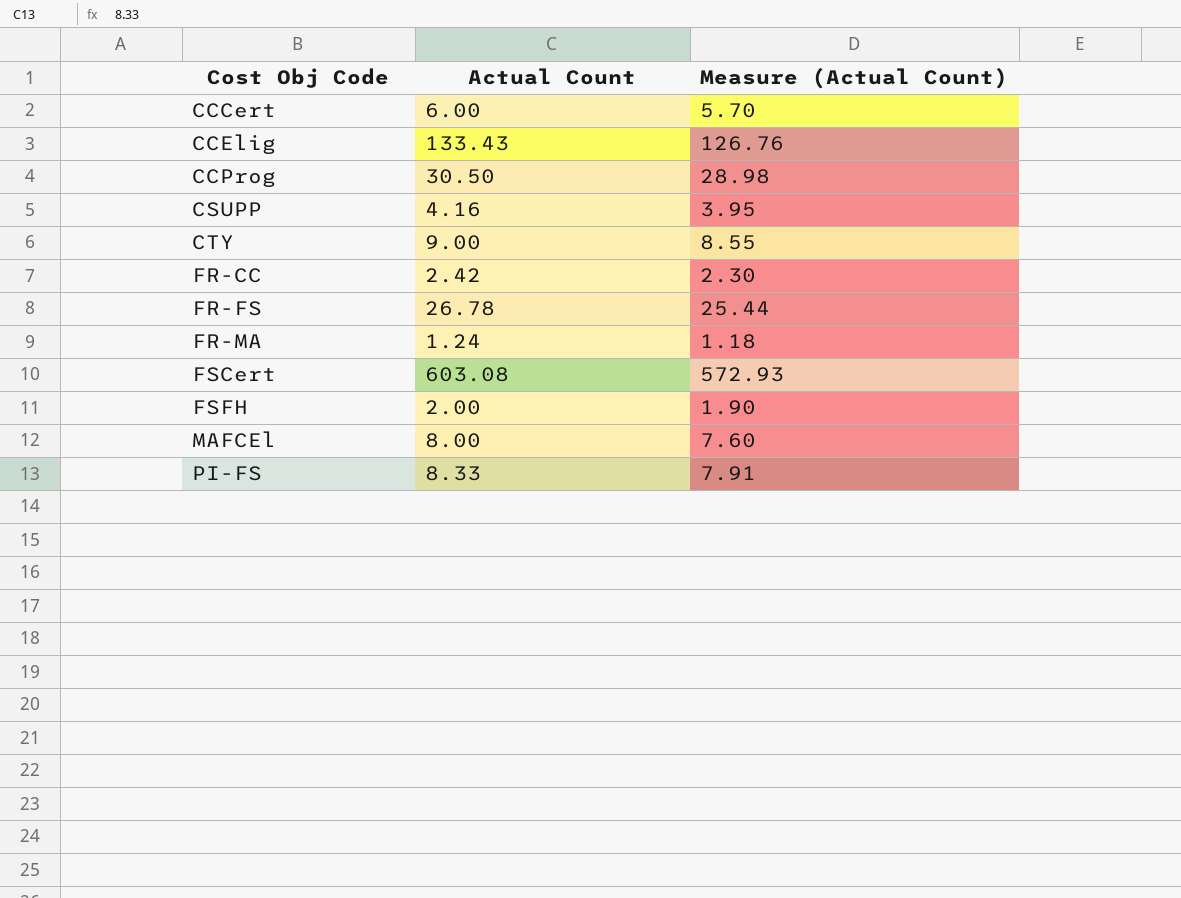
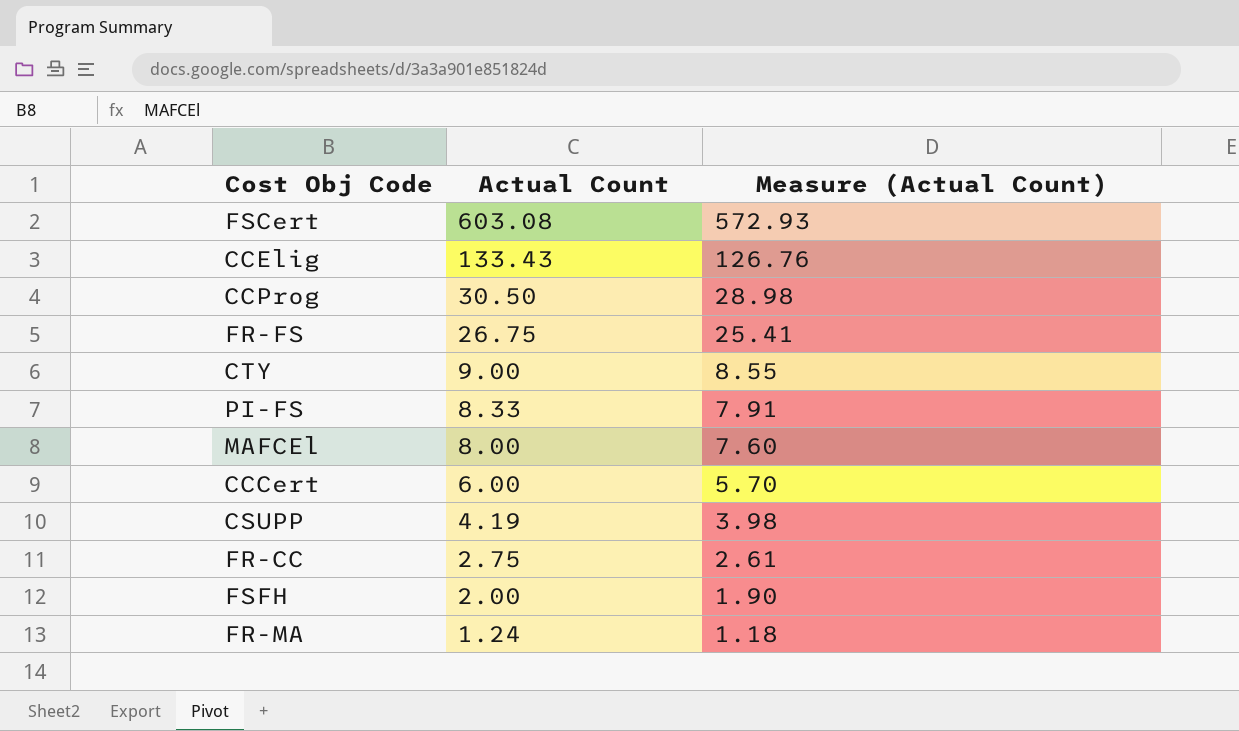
row order: Cost Obj Code ascending -> Actual Count descending
FR-FS | Actual Count: 26.78 -> 26.75
FR-FS | Measure (Actual Count): 25.44 -> 25.41
CSUPP | Actual Count: 4.16 -> 4.19
CSUPP | Measure (Actual Count): 3.95 -> 3.98
FR-CC | Actual Count: 2.42 -> 2.75
FR-CC | Measure (Actual Count): 2.30 -> 2.61

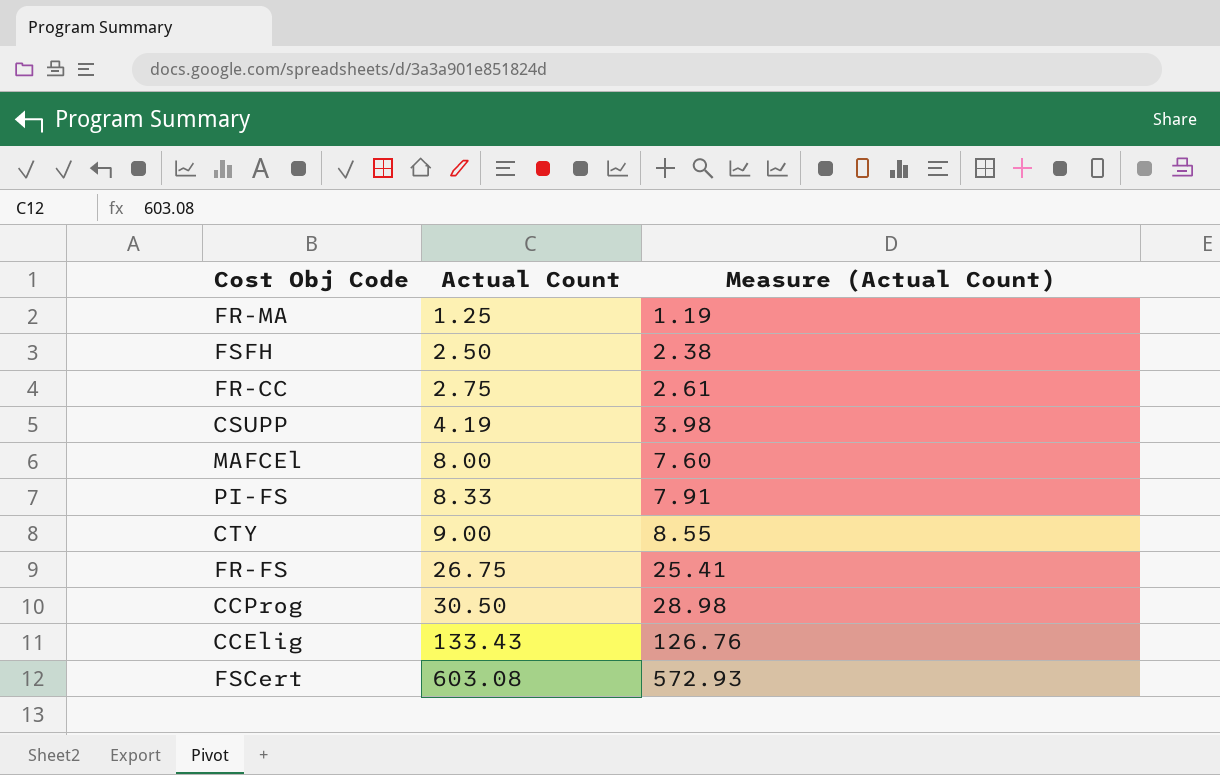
row order: Actual Count descending -> Actual Count ascending
row CCCert: 6.00 | 5.70 -> none
FR-MA | Actual Count: 1.24 -> 1.25
FR-MA | Measure (Actual Count): 1.18 -> 1.19
FSFH | Actual Count: 2.00 -> 2.50
FSFH | Measure (Actual Count): 1.90 -> 2.38

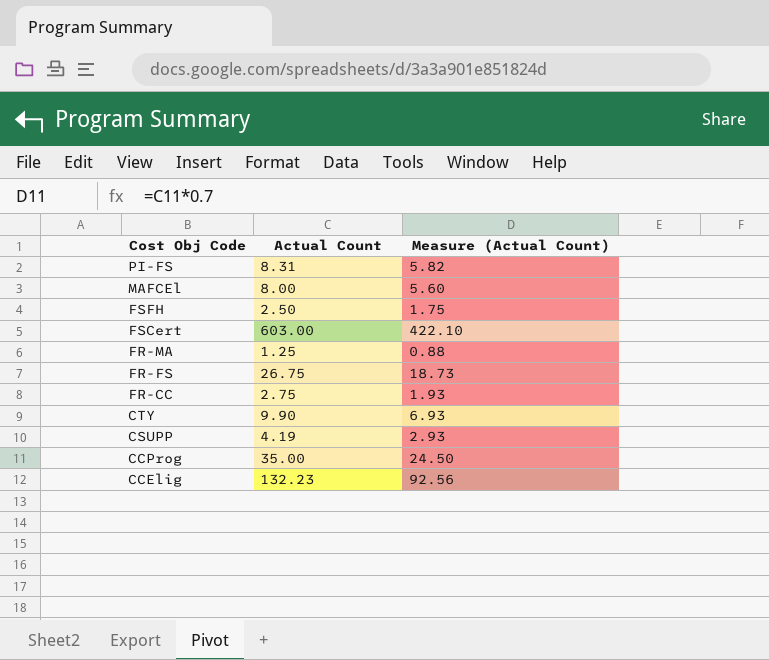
row order: Actual Count ascending -> Cost Obj Code descending
column Measure (Actual Count) | formula: [Actual Count] * 0.95 -> [Actual Count] * 0.7
PI-FS | Actual Count: 8.33 -> 8.31
FSCert | Actual Count: 603.08 -> 603.00
CTY | Actual Count: 9.00 -> 9.90
CCProg | Actual Count: 30.50 -> 35.00
CCElig | Actual Count: 133.43 -> 132.23

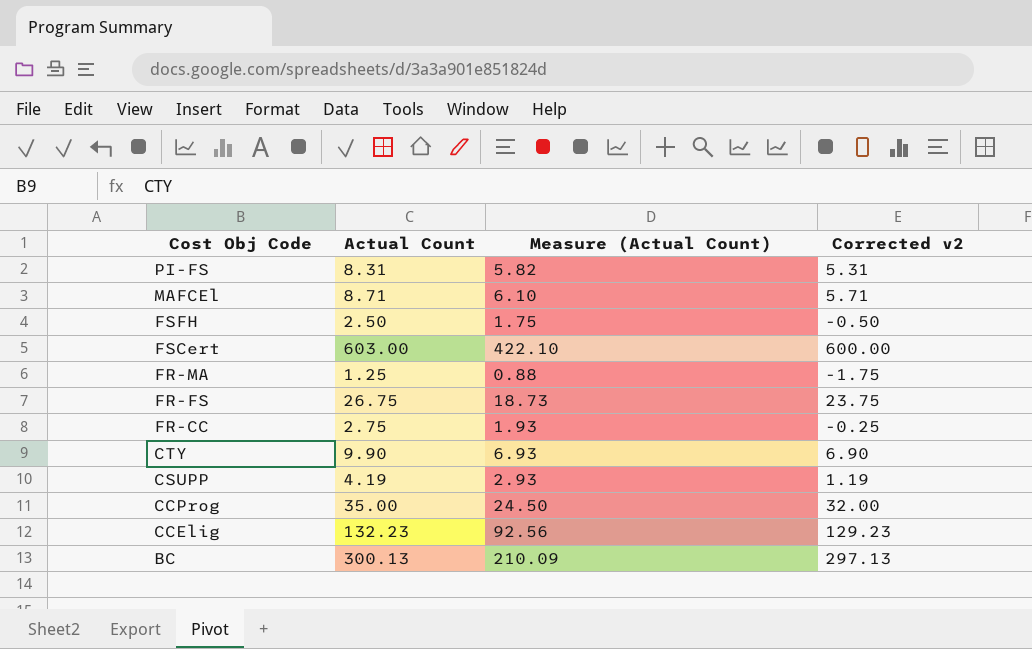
column Corrected v2 | formula: none -> [Actual Count] - 3
MAFCEl | Actual Count: 8.00 -> 8.71
MAFCEl | Measure (Actual Count): 5.60 -> 6.10
row BC: none -> 300.13 | 210.09 | 297.13

